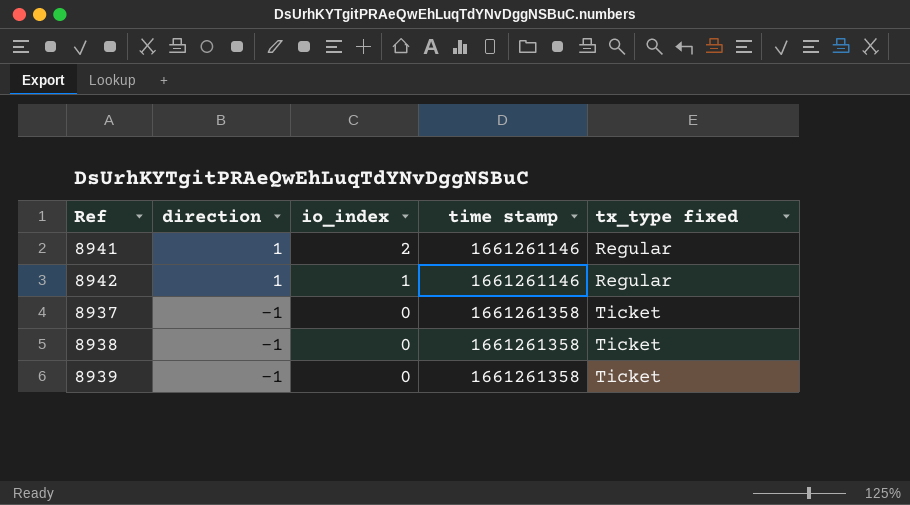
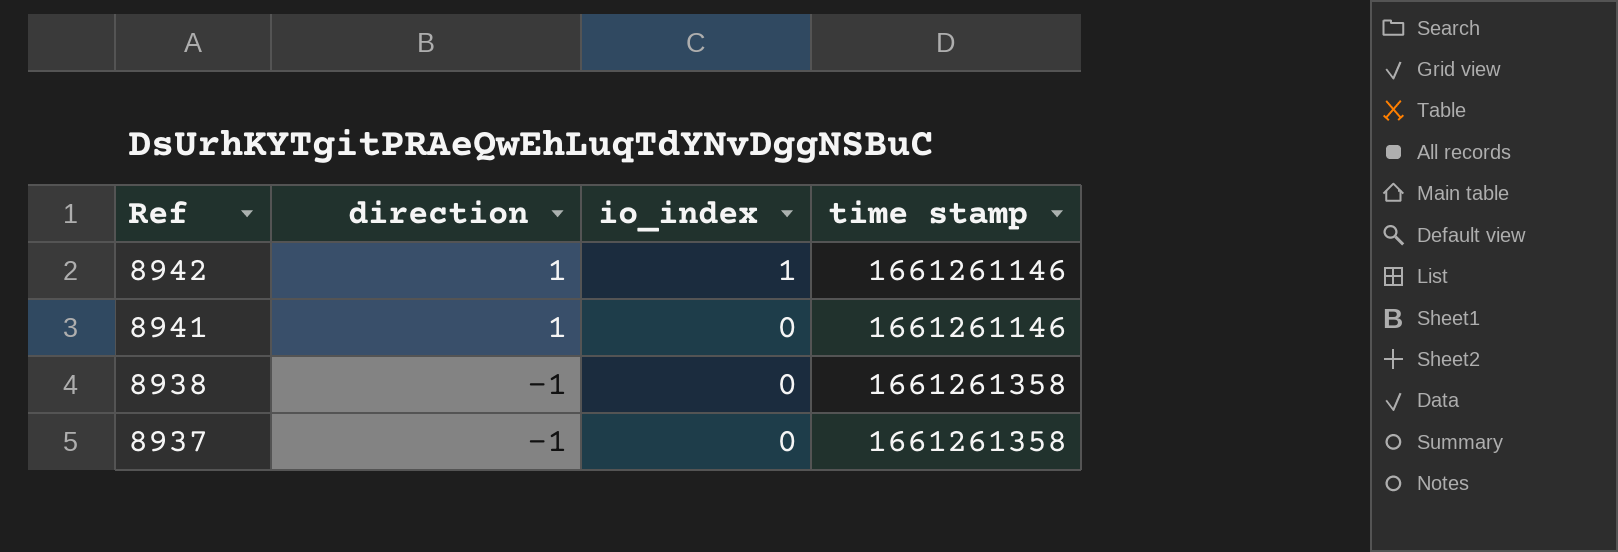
row order: direction descending -> Ref descending
column tx_type fixed | position: 5 -> none
row 8939: -1 | 0 | 1661261358 | Ticket -> none
8941 | io_index: 2 -> 0

